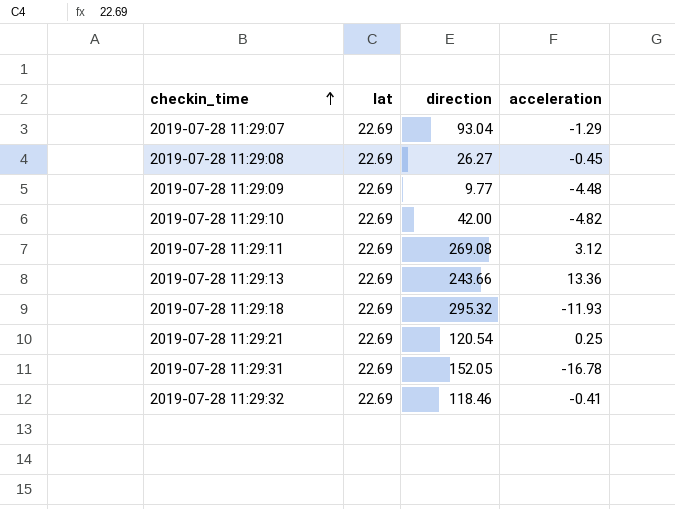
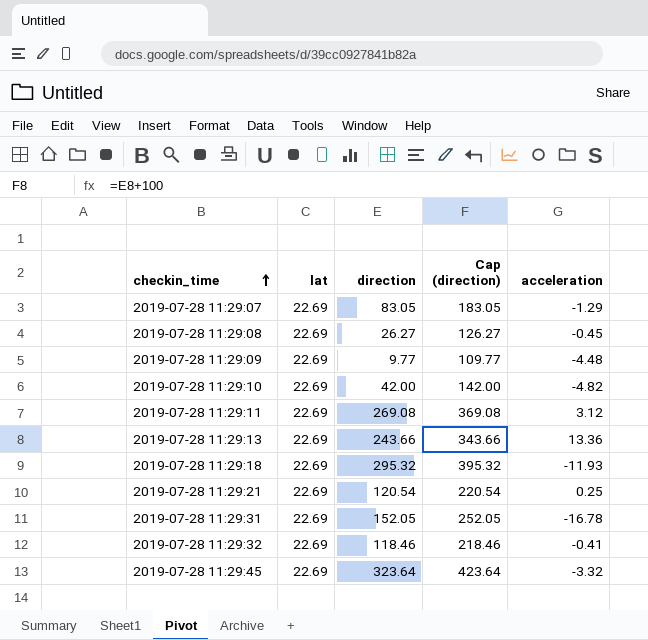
column Cap (direction) | formula: none -> [direction] + 100
2019-07-28 11:29:07 | direction: 93.04 -> 83.05
row 2019-07-28 11:29:45: none -> 22.69 | 323.64 | 423.64 | -3.32

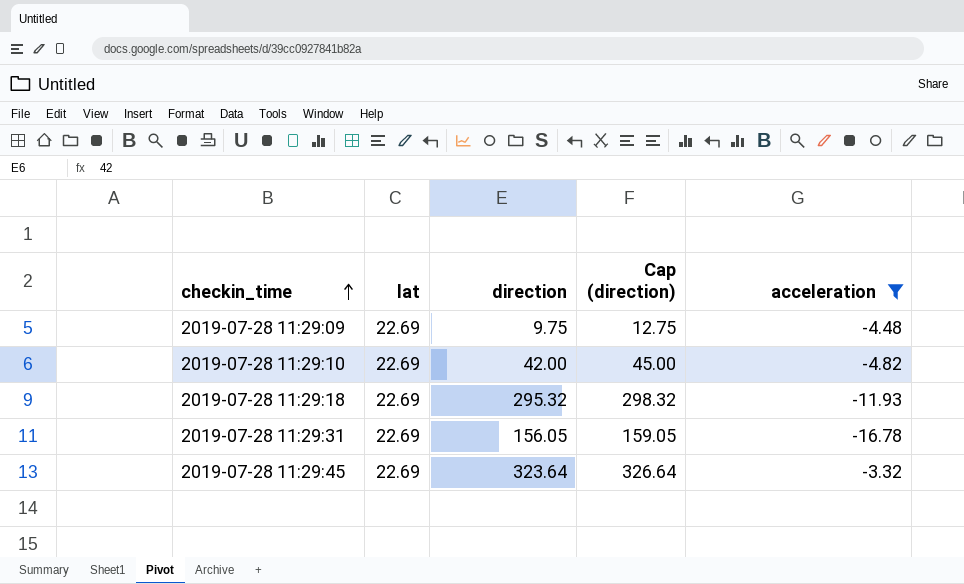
filter: none -> acceleration <= -3.32
column Cap (direction) | formula: [direction] + 100 -> [direction] + 3
2019-07-28 11:29:09 | direction: 9.77 -> 9.75
2019-07-28 11:29:31 | direction: 152.05 -> 156.05

